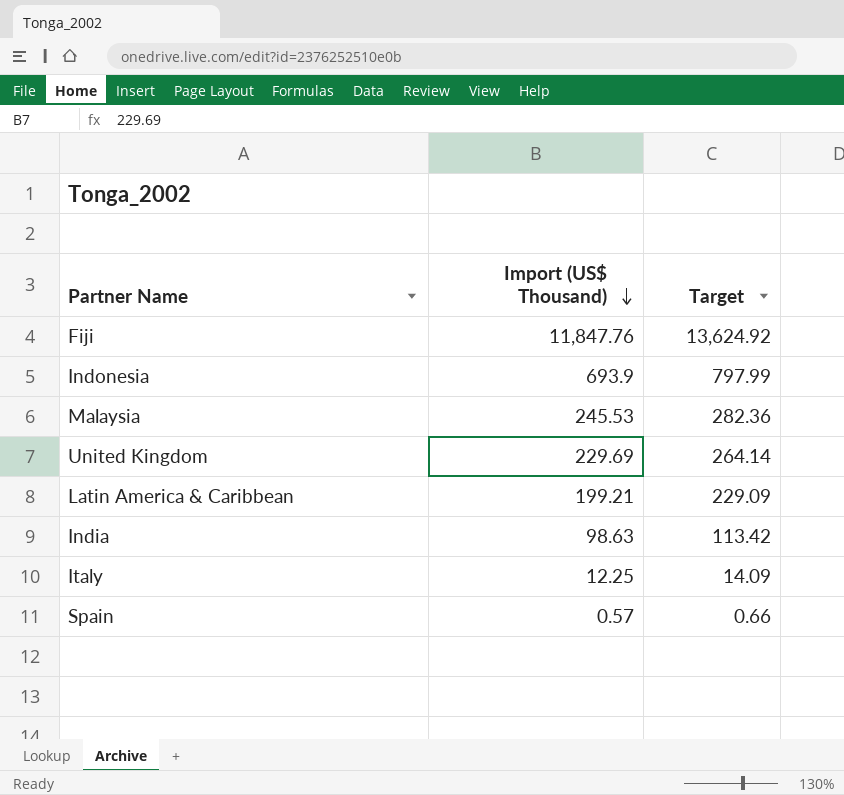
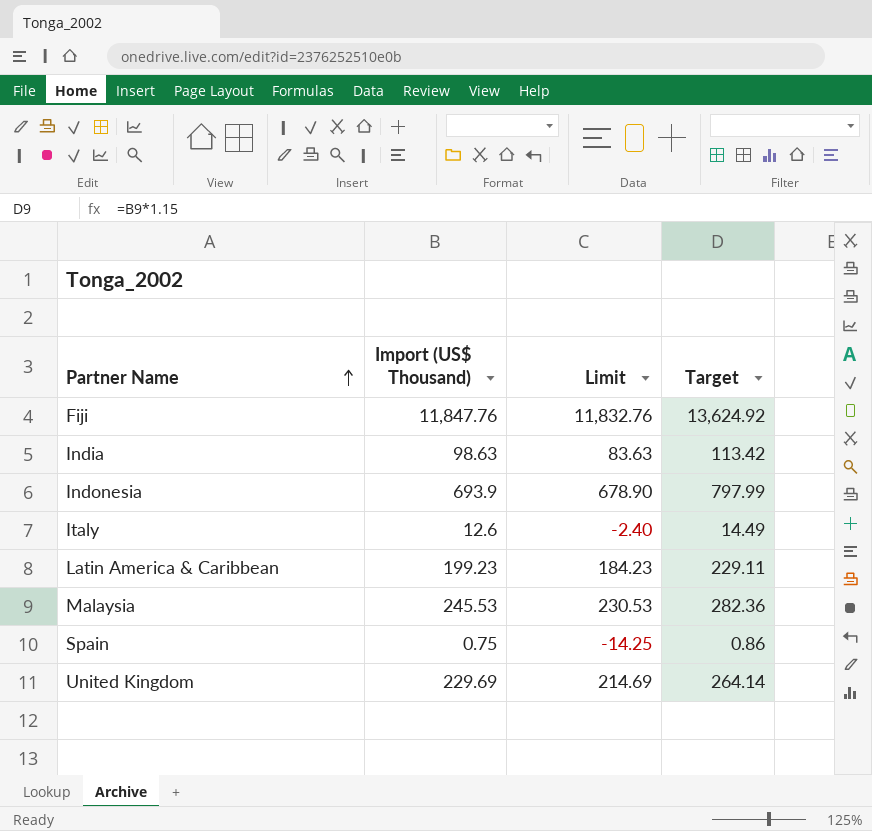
row order: Import (US$ Thousand) descending -> Partner Name ascending
column Limit | formula: none -> [Import (US$ Thousand)] - 15
Italy | Import (US$ Thousand): 12.25 -> 12.6
Italy | Target: 14.09 -> 14.49
Latin America & Caribbean | Import (US$ Thousand): 199.21 -> 199.23
Latin America & Caribbean | Target: 229.09 -> 229.11
Spain | Import (US$ Thousand): 0.57 -> 0.75
Spain | Target: 0.66 -> 0.86

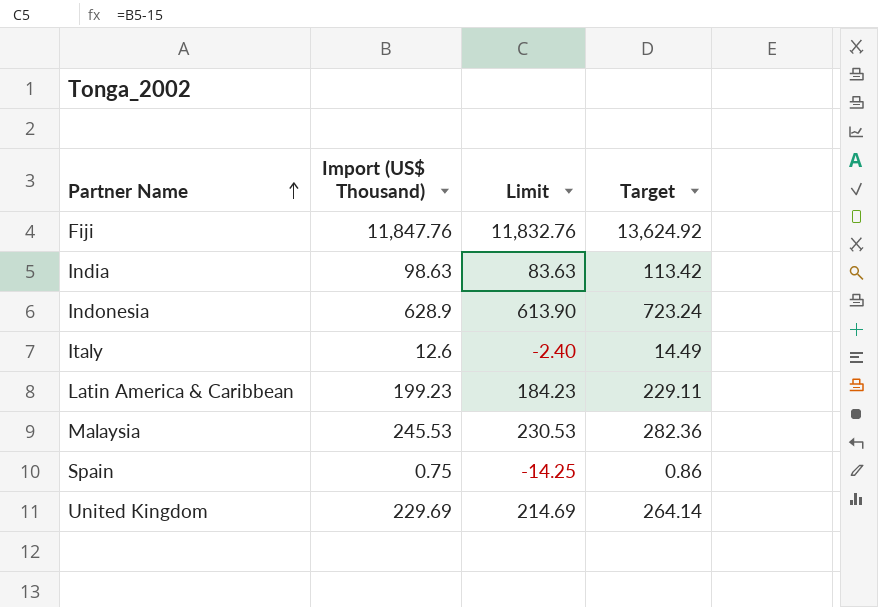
Indonesia | Import (US$ Thousand): 693.9 -> 628.9
Indonesia | Limit: 678.90 -> 613.90
Indonesia | Target: 797.99 -> 723.24

